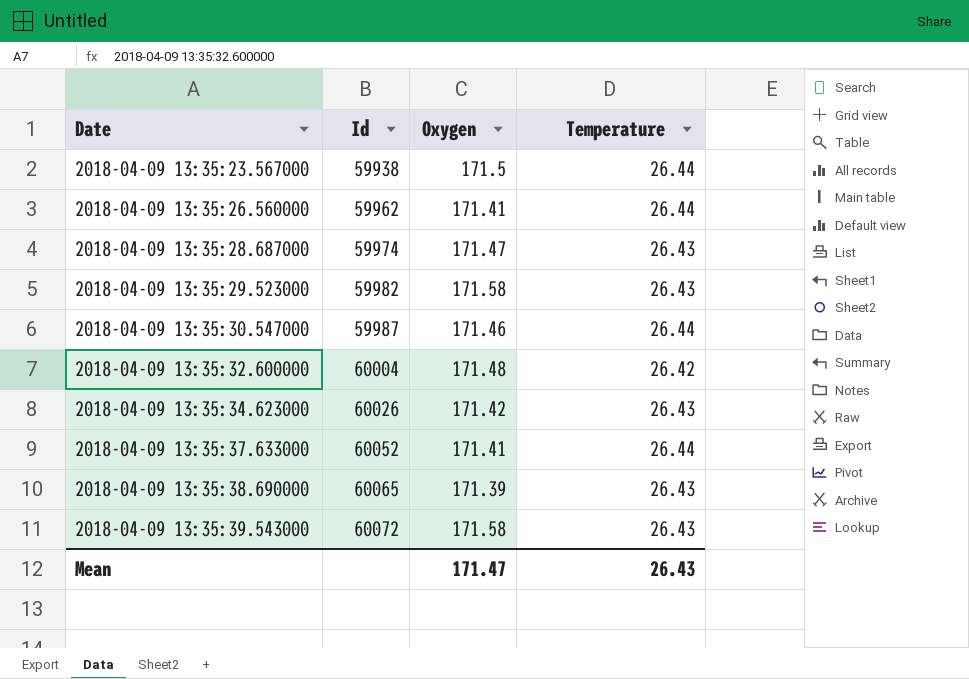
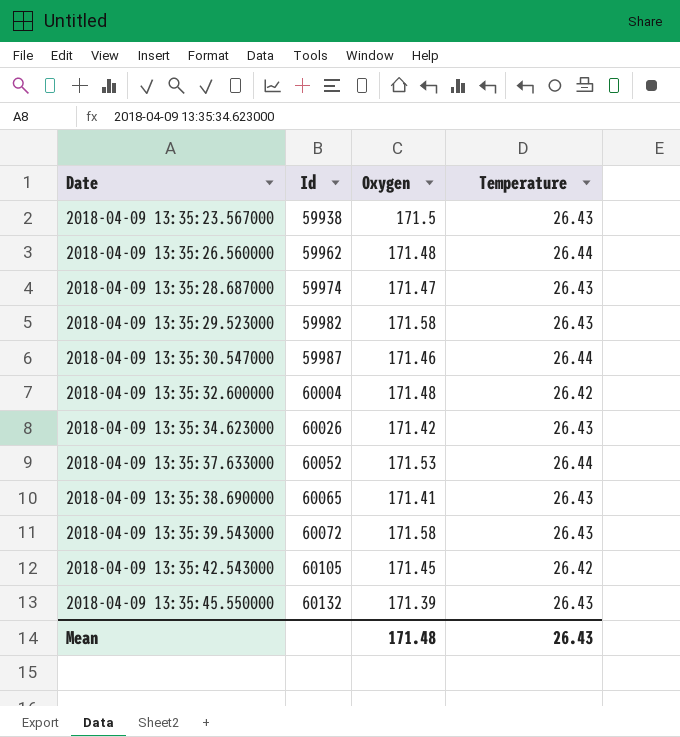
2018-04-09 13:35:23.567000 | Temperature: 26.44 -> 26.43
2018-04-09 13:35:26.560000 | Oxygen: 171.41 -> 171.48
2018-04-09 13:35:37.633000 | Oxygen: 171.41 -> 171.53
2018-04-09 13:35:38.690000 | Oxygen: 171.39 -> 171.41
row 2018-04-09 13:35:42.543000: none -> 60105 | 171.45 | 26.42
row 2018-04-09 13:35:45.550000: none -> 60132 | 171.39 | 26.43
Mean | Oxygen: 171.47 -> 171.48

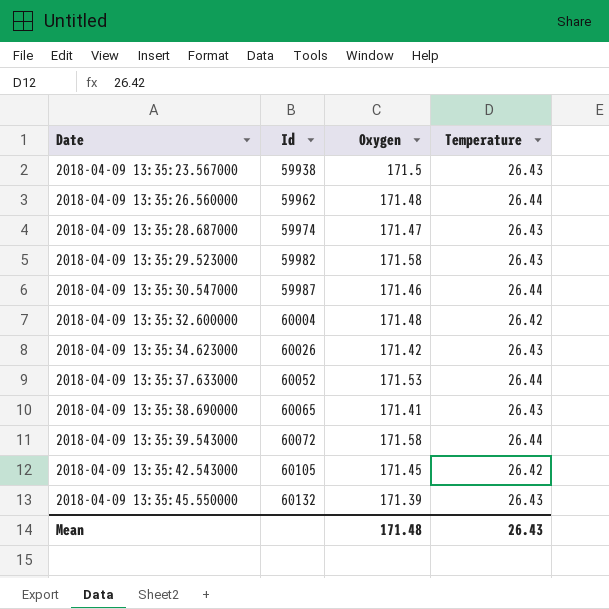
2018-04-09 13:35:39.543000 | Temperature: 26.43 -> 26.44

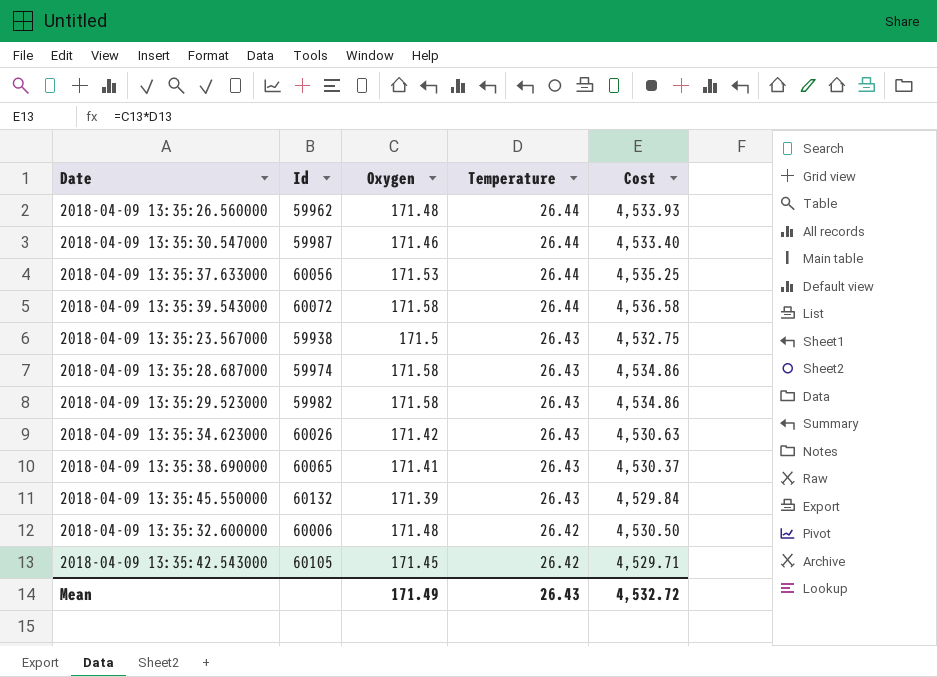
row order: Date ascending -> Temperature descending
column Cost | formula: none -> [Oxygen] * [Temperature]
2018-04-09 13:35:37.633000 | Id: 60052 -> 60056
2018-04-09 13:35:28.687000 | Oxygen: 171.47 -> 171.58
2018-04-09 13:35:32.600000 | Id: 60004 -> 60006
Mean | Oxygen: 171.48 -> 171.49

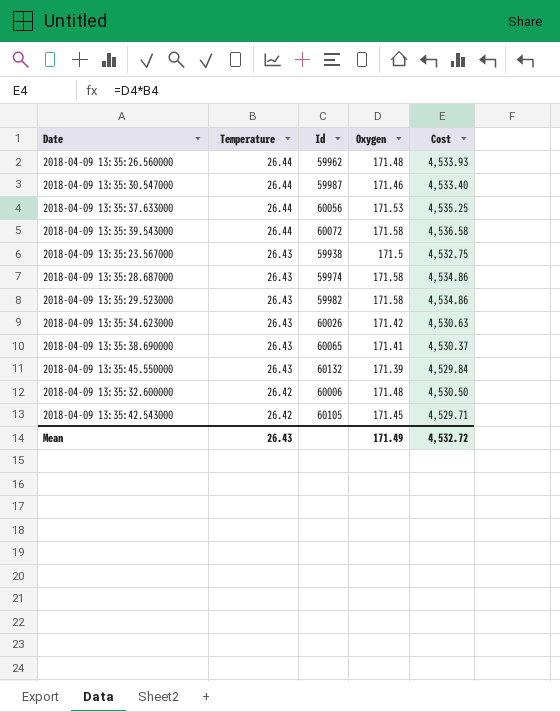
column Temperature | position: 4 -> 2

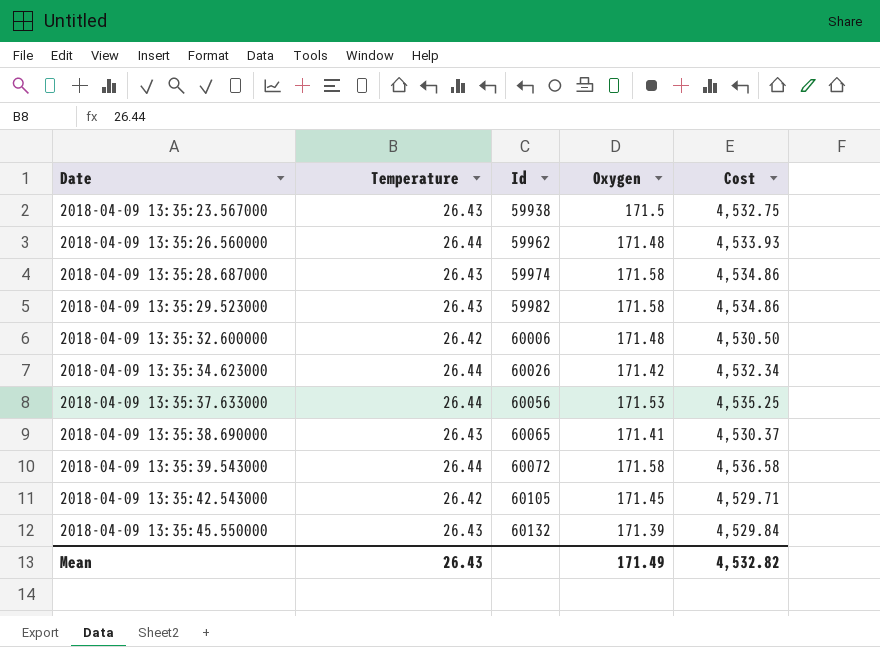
row order: Temperature descending -> Date ascending
row 2018-04-09 13:35:30.547000: 26.44 | 59987 | 171.46 | 4,533.40 -> none
2018-04-09 13:35:34.623000 | Temperature: 26.43 -> 26.44
2018-04-09 13:35:34.623000 | Cost: 4,530.63 -> 4,532.34
Mean | Cost: 4,532.72 -> 4,532.82

